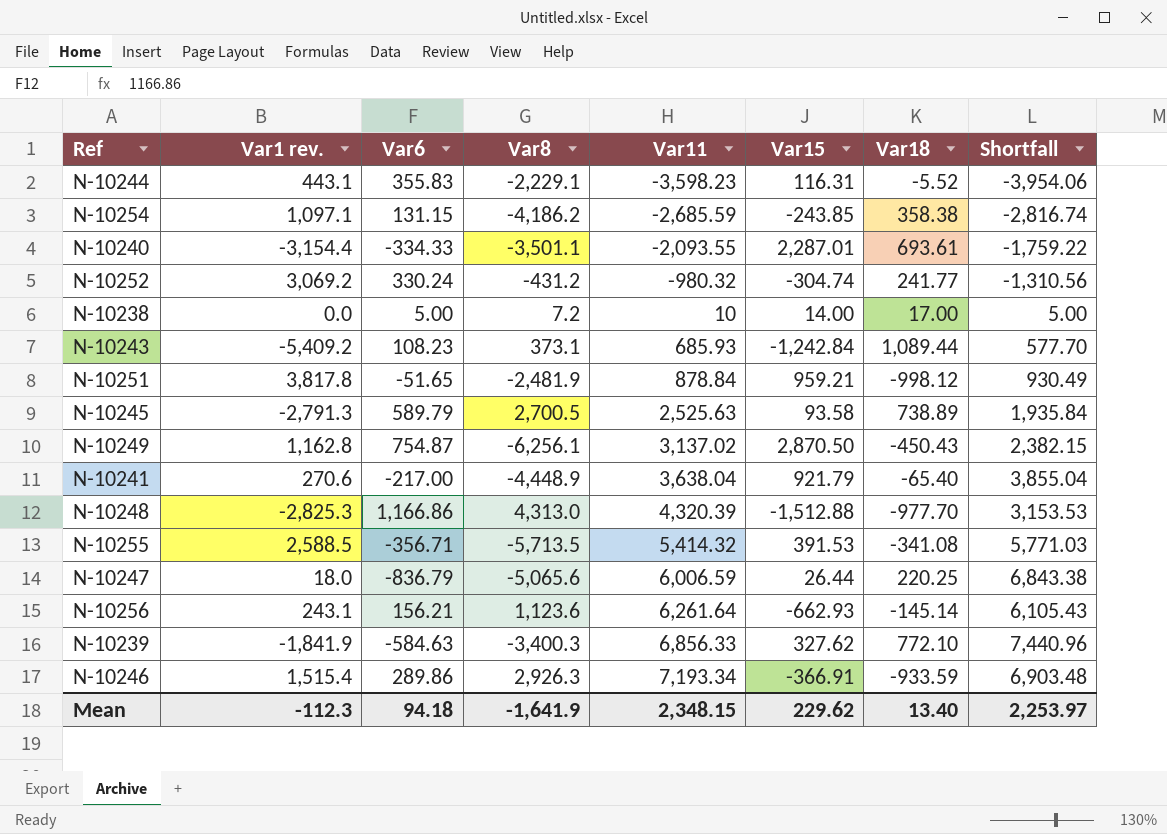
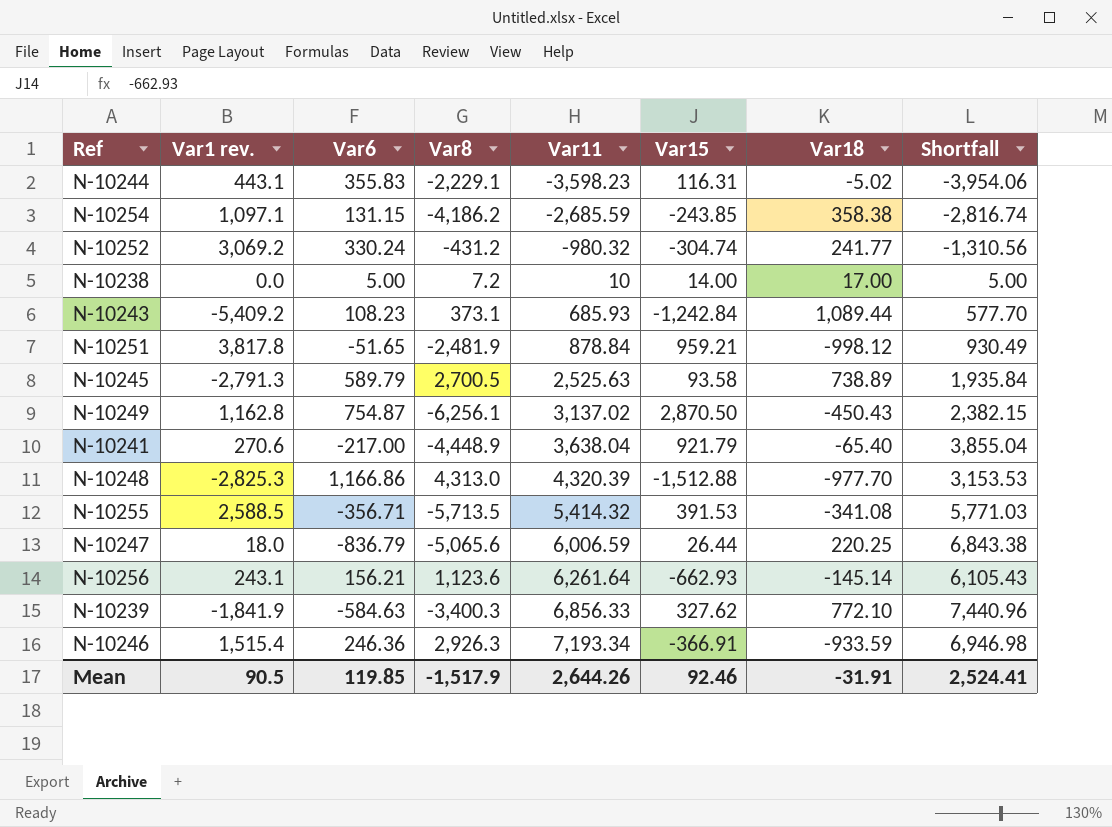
row N-10240: -3,154.4 | -334.33 | -3,501.1 | -2,093.55 | 2,287.01 | 693.61 | -1,759.22 -> none
N-10244 | Var18: -5.52 -> -5.02
N-10246 | Var6: 289.86 -> 246.36
N-10246 | Shortfall: 6,903.48 -> 6,946.98
Mean | Var1 rev.: -112.3 -> 90.5
Mean | Var6: 94.18 -> 119.85
Mean | Var8: -1,641.9 -> -1,517.9
Mean | Var11: 2,348.15 -> 2,644.26
Mean | Var15: 229.62 -> 92.46
Mean | Var18: 13.40 -> -31.91
Mean | Shortfall: 2,253.97 -> 2,524.41

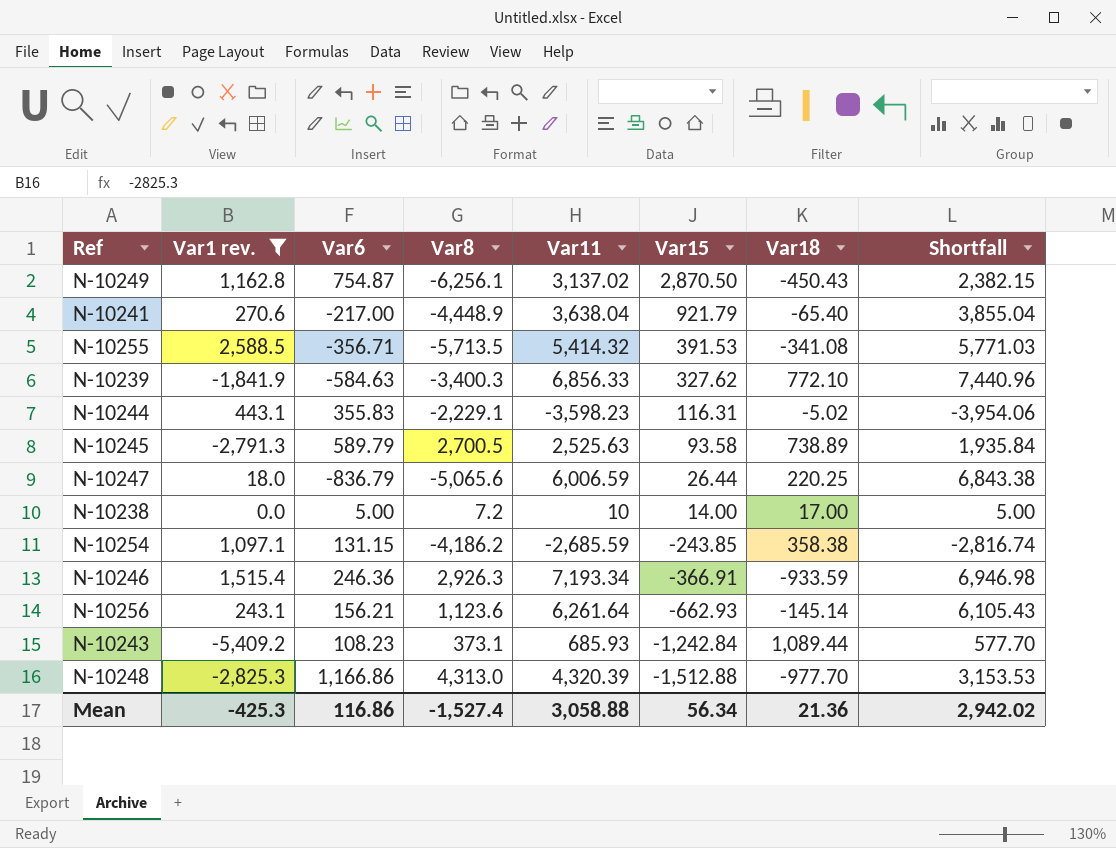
filter: none -> Var1 rev. <= 2,588.5
row order: Var11 ascending -> Var15 descending
Mean | Var1 rev.: 90.5 -> -425.3
Mean | Var6: 119.85 -> 116.86
Mean | Var8: -1,517.9 -> -1,527.4
Mean | Var11: 2,644.26 -> 3,058.88
Mean | Var15: 92.46 -> 56.34
Mean | Var18: -31.91 -> 21.36
Mean | Shortfall: 2,524.41 -> 2,942.02

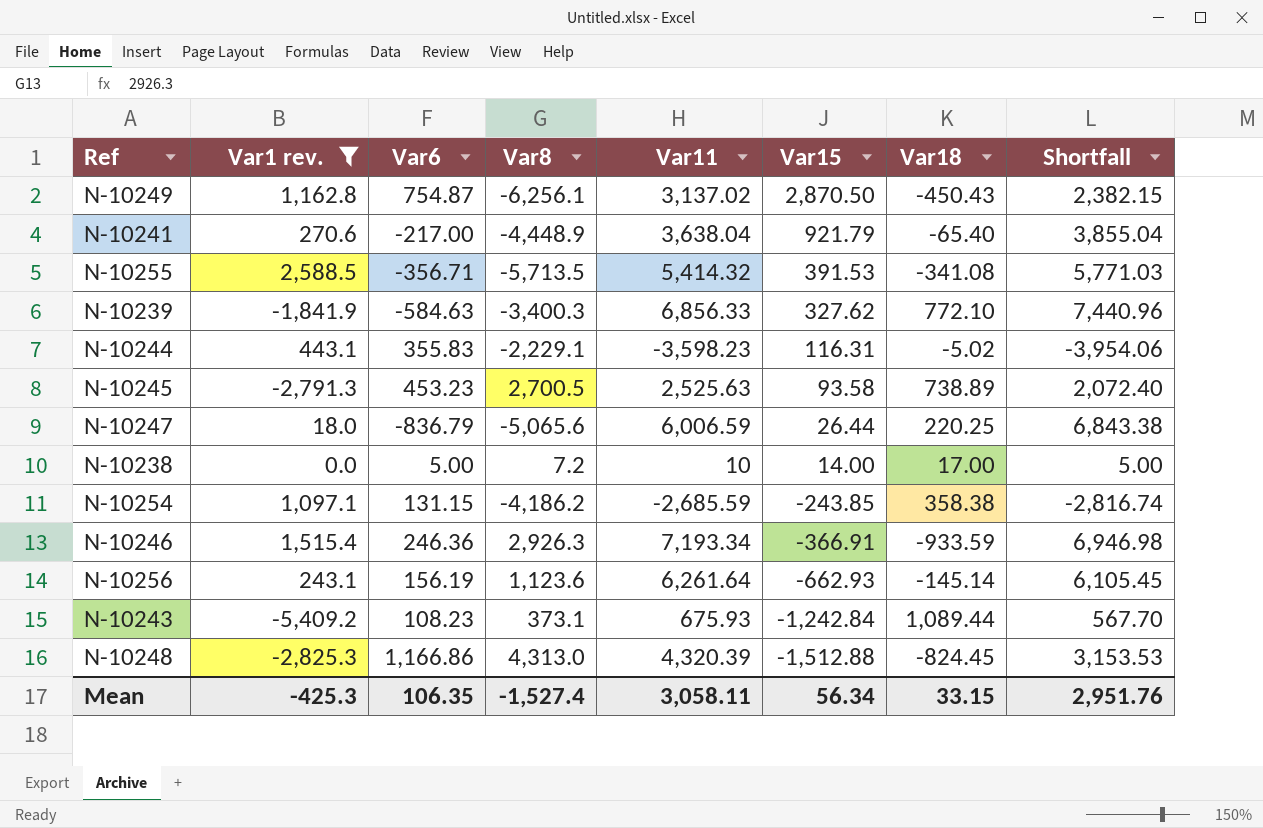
N-10245 | Var6: 589.79 -> 453.23
N-10245 | Shortfall: 1,935.84 -> 2,072.40
N-10256 | Var6: 156.21 -> 156.19
N-10256 | Shortfall: 6,105.43 -> 6,105.45
N-10243 | Var11: 685.93 -> 675.93
N-10243 | Shortfall: 577.70 -> 567.70
N-10248 | Var18: -977.70 -> -824.45
Mean | Var6: 116.86 -> 106.35
Mean | Var11: 3,058.88 -> 3,058.11
Mean | Var18: 21.36 -> 33.15
Mean | Shortfall: 2,942.02 -> 2,951.76

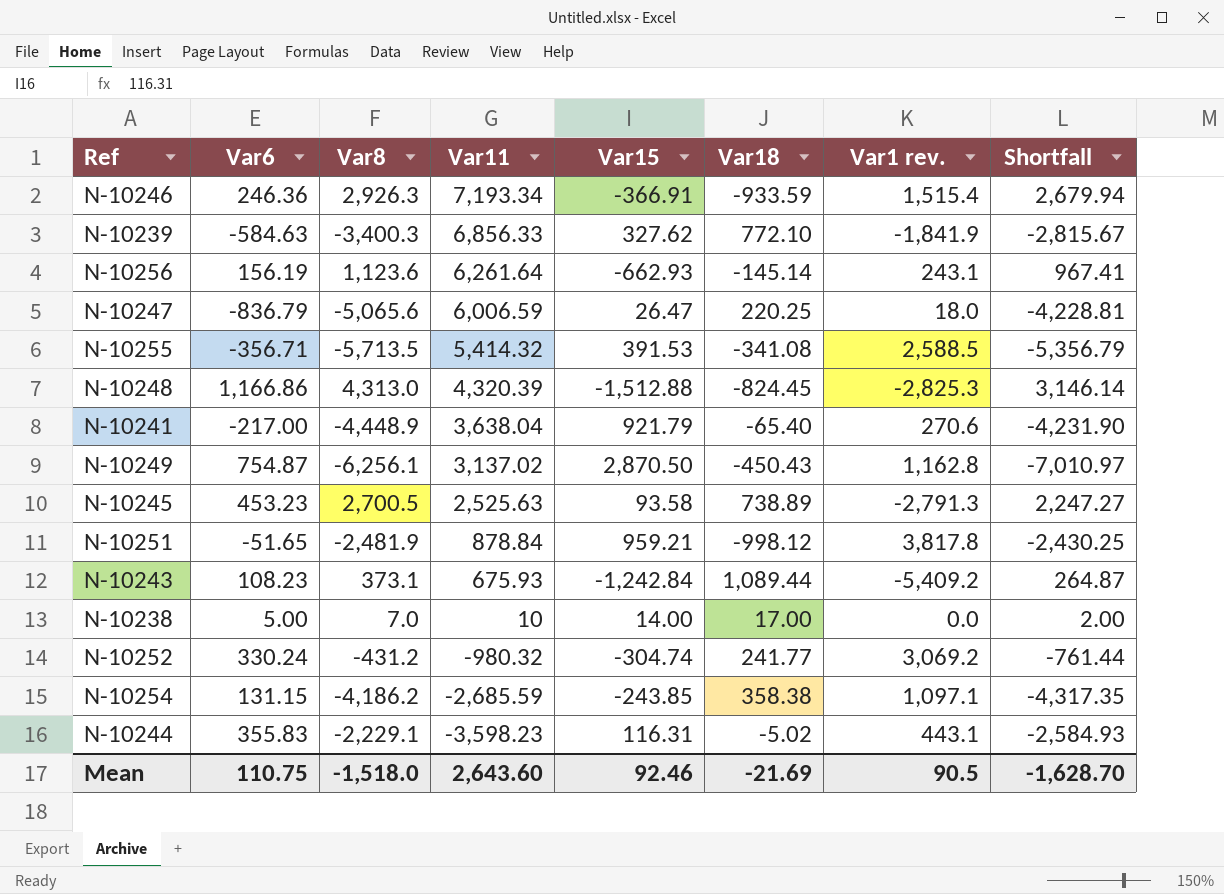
filter: Var1 rev. <= 2,588.5 -> none
row order: Var15 descending -> Var11 descending
column Var1 rev. | position: 2 -> 7
column Shortfall | formula: [Var11] - [Var6] -> [Var8] - [Var6]
N-10247 | Var15: 26.44 -> 26.47
N-10238 | Var8: 7.2 -> 7.0
Mean | Var6: 106.35 -> 110.75
Mean | Var8: -1,527.4 -> -1,518.0
Mean | Var11: 3,058.11 -> 2,643.60
Mean | Var15: 56.34 -> 92.46
Mean | Var18: 33.15 -> -21.69
Mean | Var1 rev.: -425.3 -> 90.5
Mean | Shortfall: 2,951.76 -> -1,628.70

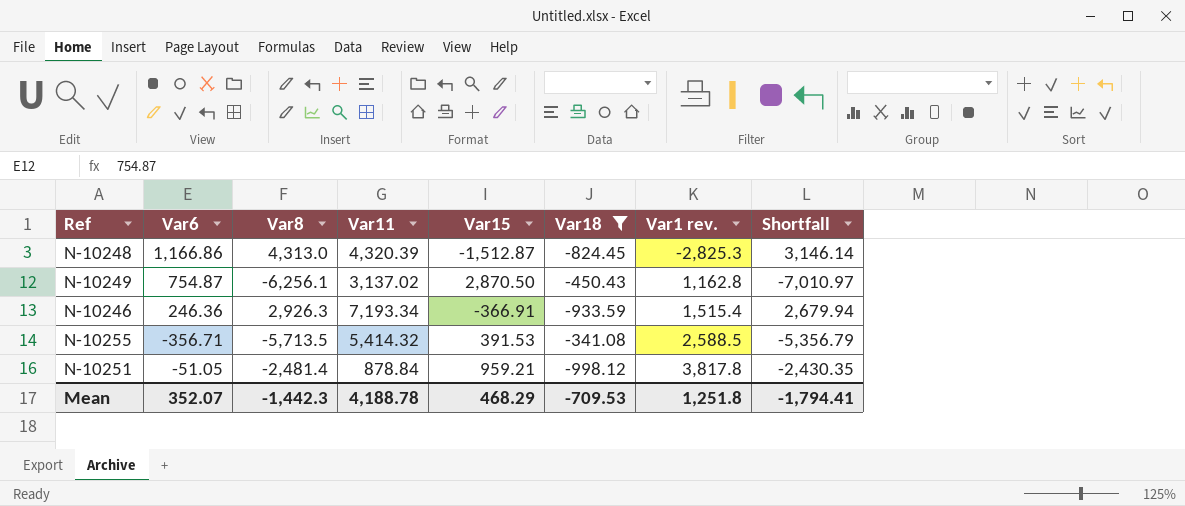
filter: none -> Var18 <= -341.08
row order: Var11 descending -> Var1 rev. ascending
N-10248 | Var15: -1,512.88 -> -1,512.87
N-10251 | Var6: -51.65 -> -51.05
N-10251 | Var8: -2,481.9 -> -2,481.4
N-10251 | Shortfall: -2,430.25 -> -2,430.35
Mean | Var6: 110.75 -> 352.07
Mean | Var8: -1,518.0 -> -1,442.3
Mean | Var11: 2,643.60 -> 4,188.78
Mean | Var15: 92.46 -> 468.29
Mean | Var18: -21.69 -> -709.53
Mean | Var1 rev.: 90.5 -> 1,251.8
Mean | Shortfall: -1,628.70 -> -1,794.41

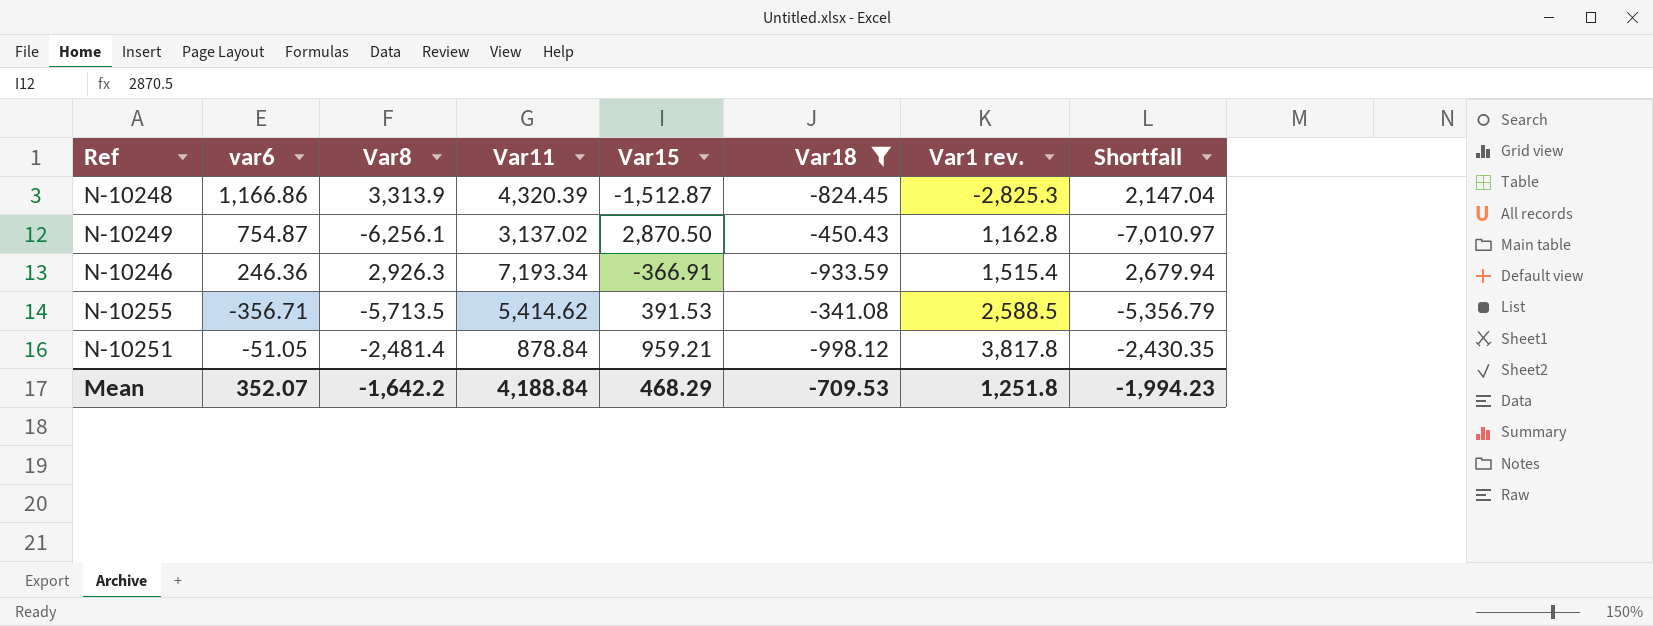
column name: Var6 -> var6
N-10248 | Var8: 4,313.0 -> 3,313.9
N-10248 | Shortfall: 3,146.14 -> 2,147.04
N-10255 | Var11: 5,414.32 -> 5,414.62
Mean | Var8: -1,442.3 -> -1,642.2
Mean | Var11: 4,188.78 -> 4,188.84
Mean | Shortfall: -1,794.41 -> -1,994.23

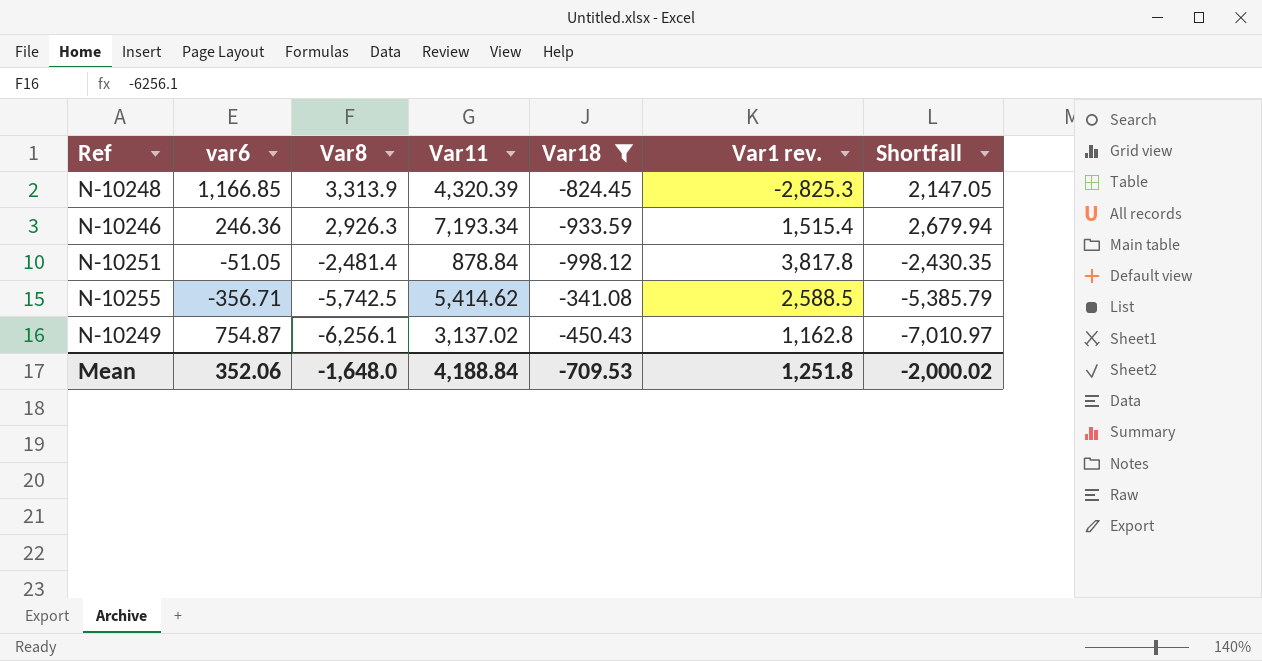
row order: Var1 rev. ascending -> Var8 descending
column Var15 | position: 5 -> none
N-10248 | var6: 1,166.86 -> 1,166.85
N-10248 | Shortfall: 2,147.04 -> 2,147.05
N-10255 | Var8: -5,713.5 -> -5,742.5
N-10255 | Shortfall: -5,356.79 -> -5,385.79
Mean | var6: 352.07 -> 352.06
Mean | Var8: -1,642.2 -> -1,648.0
Mean | Shortfall: -1,994.23 -> -2,000.02

